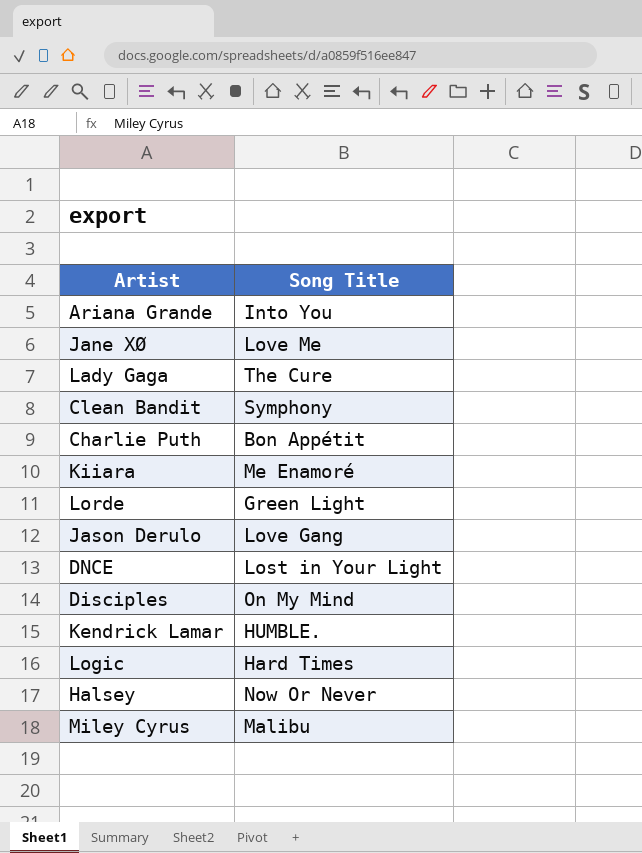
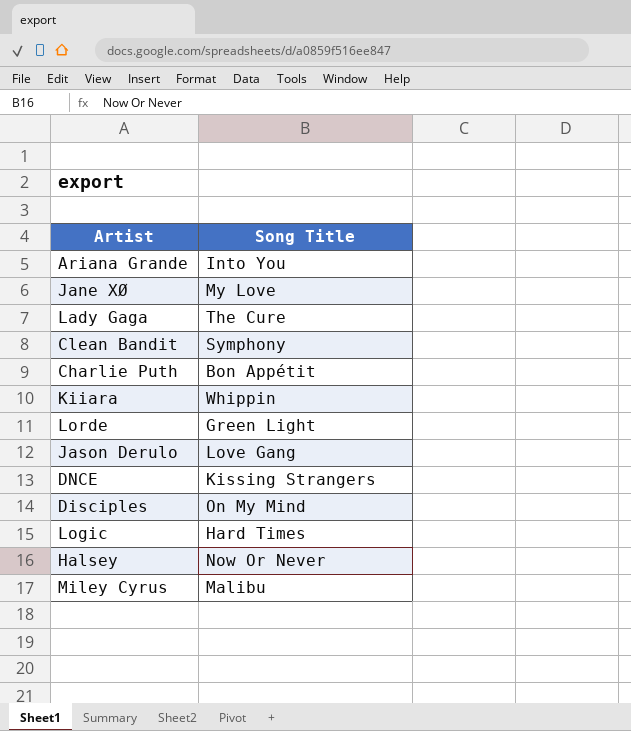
row Kendrick Lamar: HUMBLE. -> none
Jane XØ | Song Title: Love Me -> My Love
Kiiara | Song Title: Me Enamoré -> Whippin
DNCE | Song Title: Lost in Your Light -> Kissing Strangers

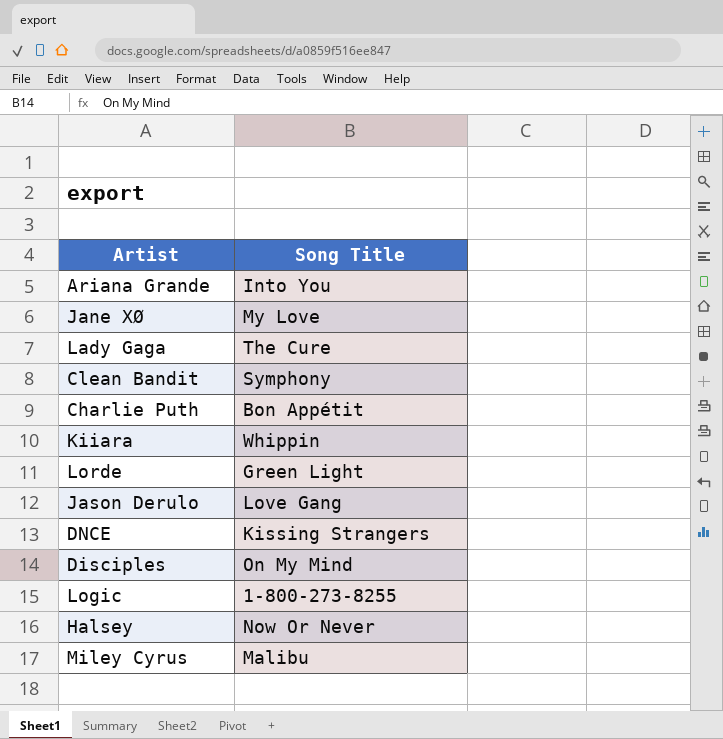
Logic | Song Title: Hard Times -> 1-800-273-8255

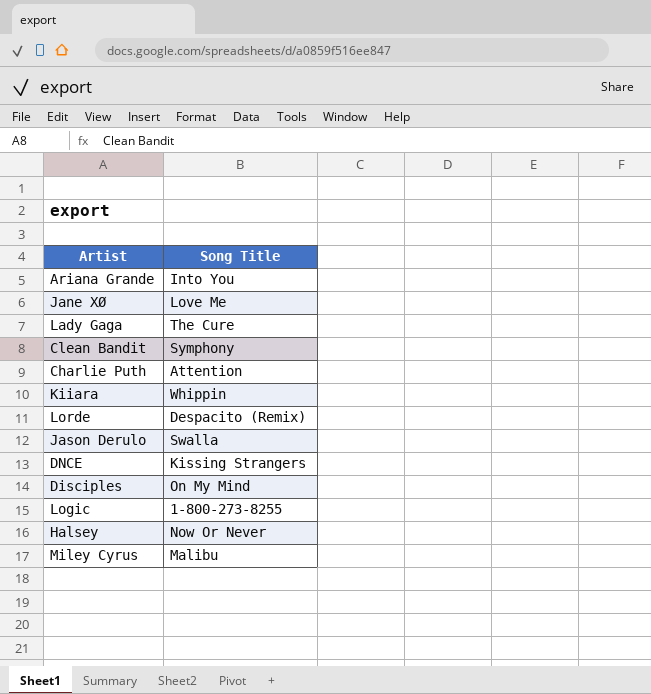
Jane XØ | Song Title: My Love -> Love Me
Charlie Puth | Song Title: Bon Appétit -> Attention
Lorde | Song Title: Green Light -> Despacito (Remix)
Jason Derulo | Song Title: Love Gang -> Swalla

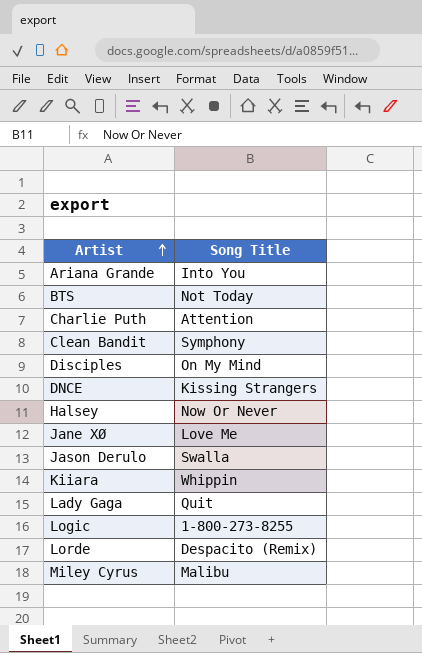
row order: none -> Artist ascending
row BTS: none -> Not Today
Lady Gaga | Song Title: The Cure -> Quit

